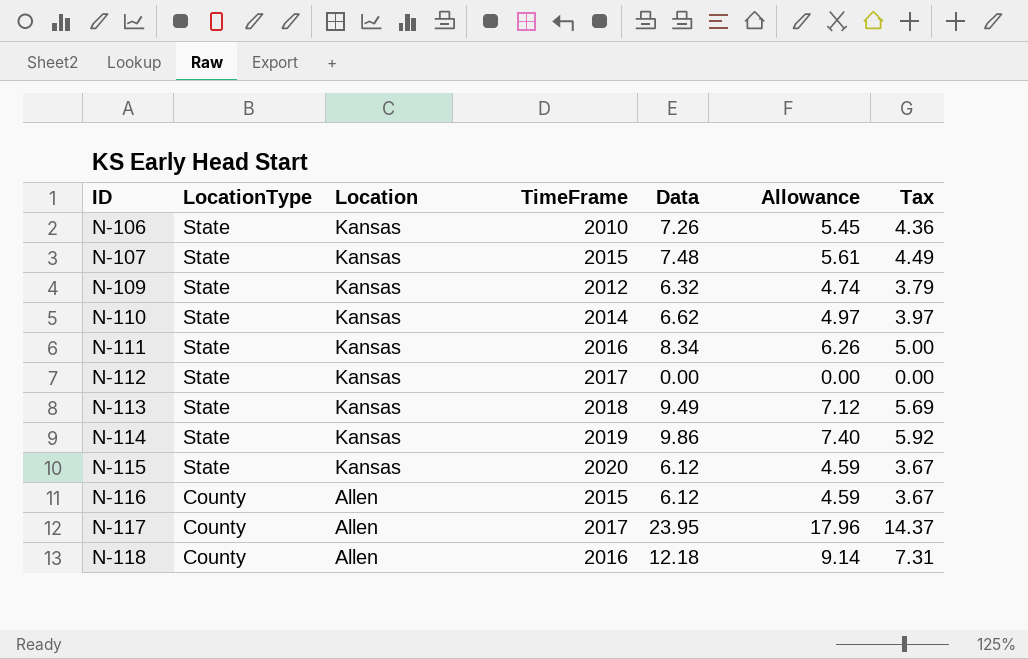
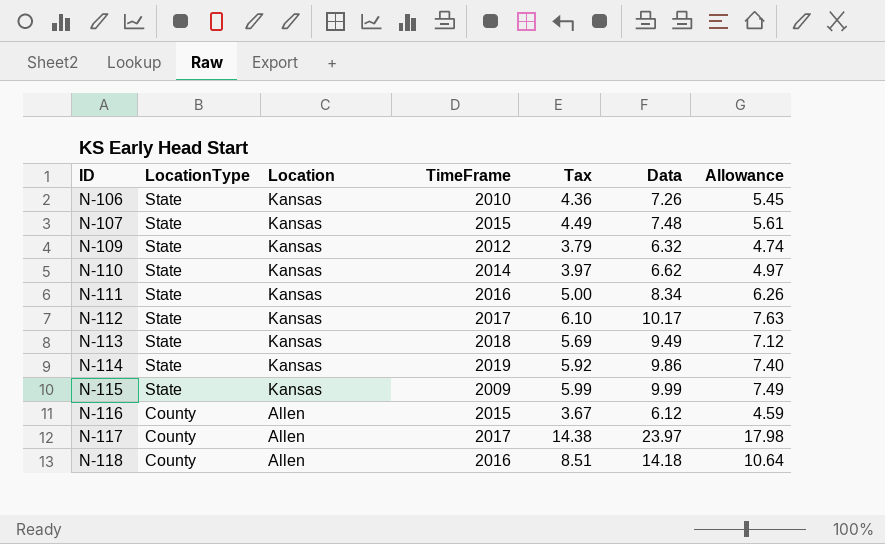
column Tax | position: 7 -> 5
N-112 | Tax: 0.00 -> 6.10
N-112 | Data: 0.00 -> 10.17
N-112 | Allowance: 0.00 -> 7.63
N-115 | TimeFrame: 2020 -> 2009
N-115 | Tax: 3.67 -> 5.99
N-115 | Data: 6.12 -> 9.99
N-115 | Allowance: 4.59 -> 7.49
N-117 | Tax: 14.37 -> 14.38
N-117 | Data: 23.95 -> 23.97
N-117 | Allowance: 17.96 -> 17.98
N-118 | Tax: 7.31 -> 8.51
N-118 | Data: 12.18 -> 14.18
N-118 | Allowance: 9.14 -> 10.64

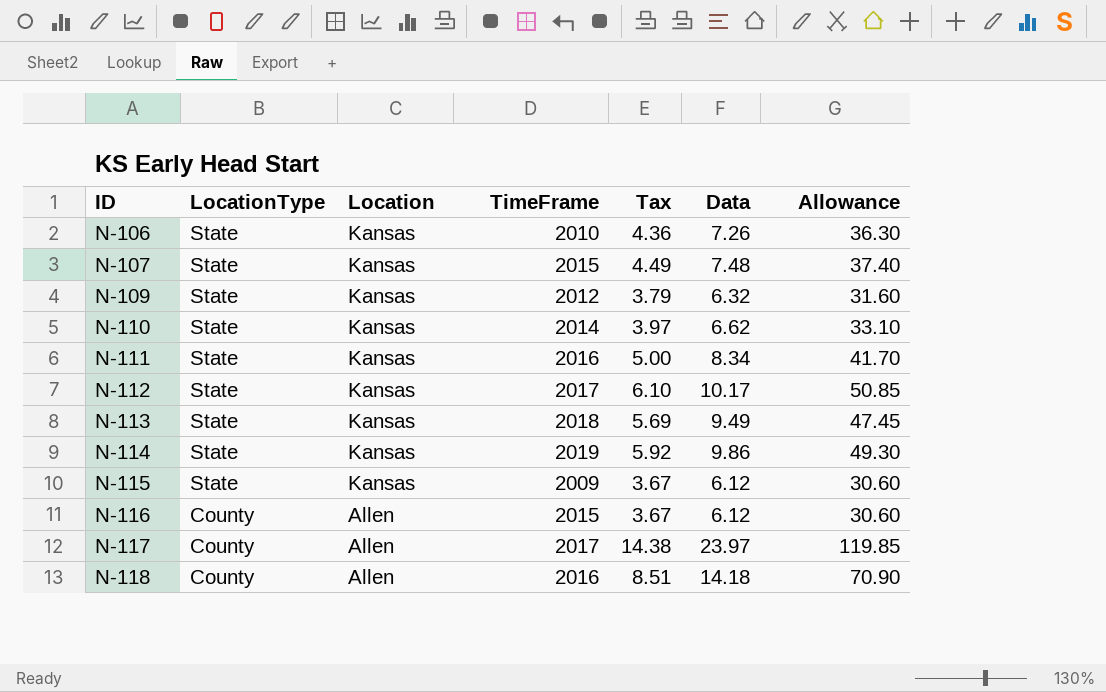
column Allowance | formula: [Data] * 0.75 -> [Data] * 5
N-115 | Tax: 5.99 -> 3.67
N-115 | Data: 9.99 -> 6.12

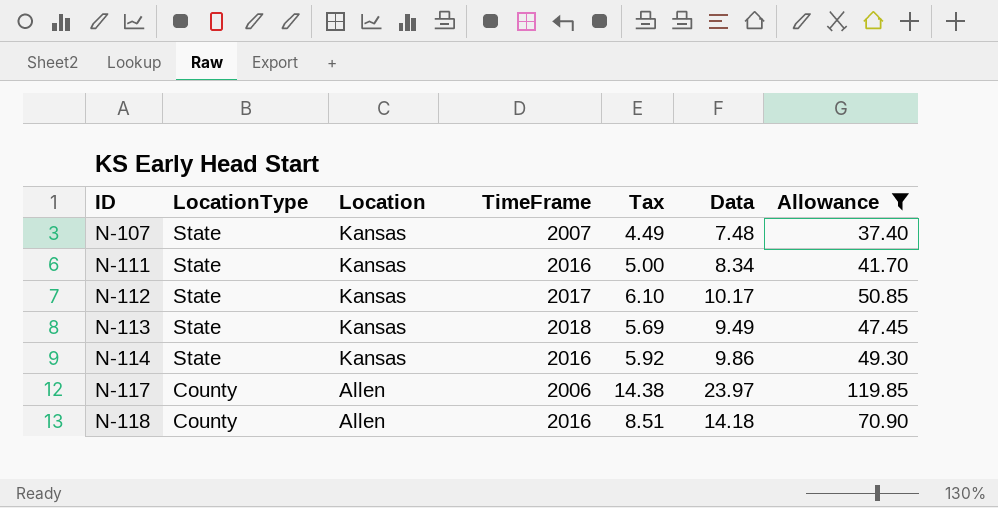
filter: none -> Allowance >= 37.40
N-107 | TimeFrame: 2015 -> 2007
N-114 | TimeFrame: 2019 -> 2016
N-117 | TimeFrame: 2017 -> 2006

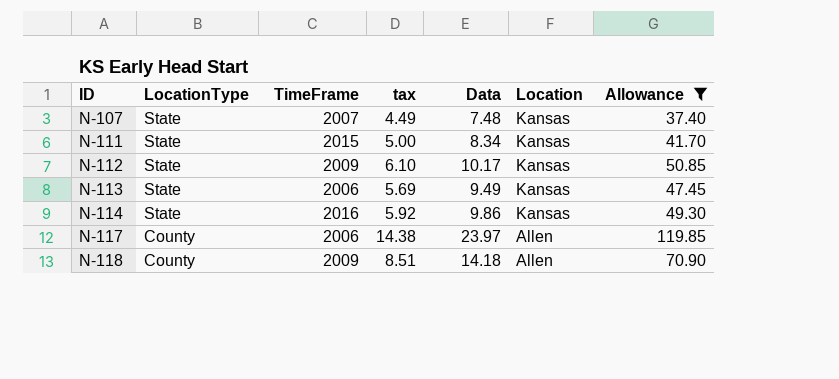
column name: Tax -> tax
column Location | position: 3 -> 6
N-111 | TimeFrame: 2016 -> 2015
N-112 | TimeFrame: 2017 -> 2009
N-113 | TimeFrame: 2018 -> 2006
N-118 | TimeFrame: 2016 -> 2009

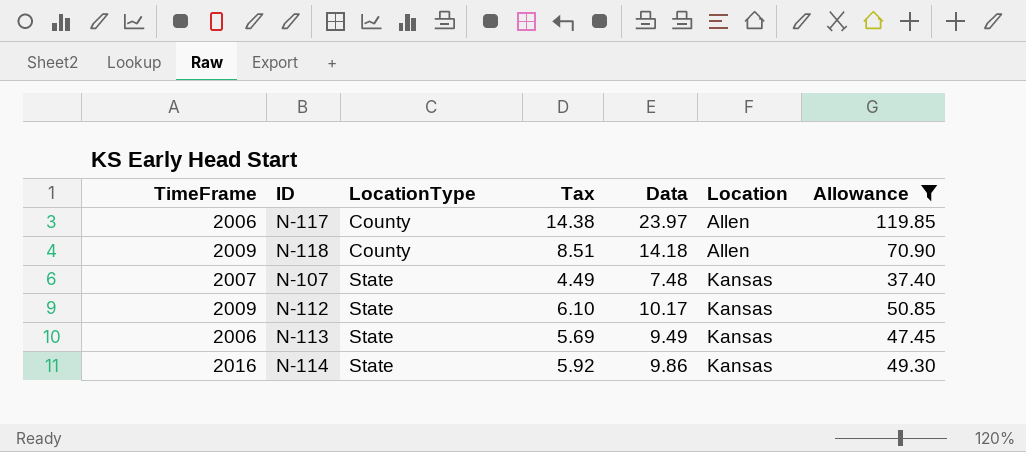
row order: ID ascending -> LocationType ascending
column TimeFrame | position: 3 -> 1
column name: tax -> Tax
row N-111: State | 2015 | 5.00 | 8.34 | Kansas | 41.70 -> none

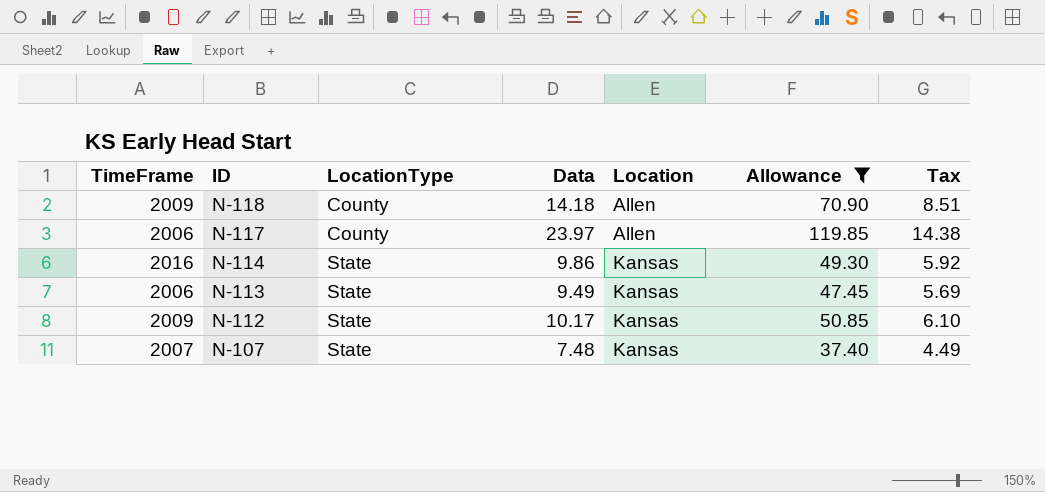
row order: LocationType ascending -> ID descending
column Tax | position: 4 -> 7

